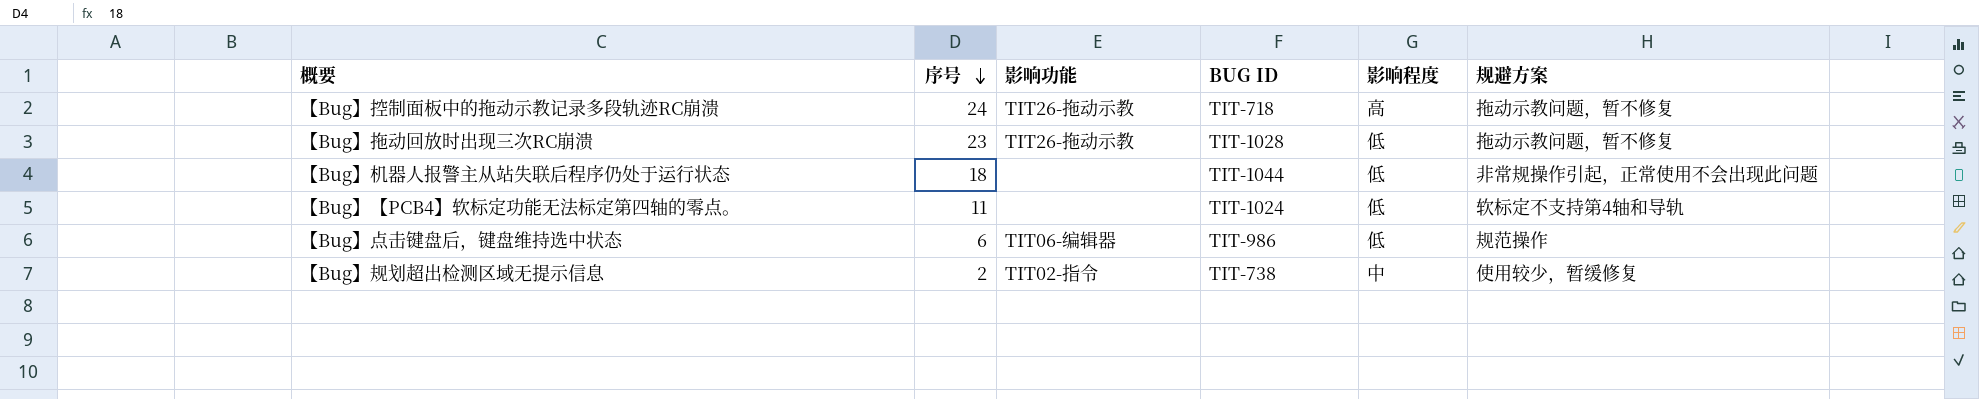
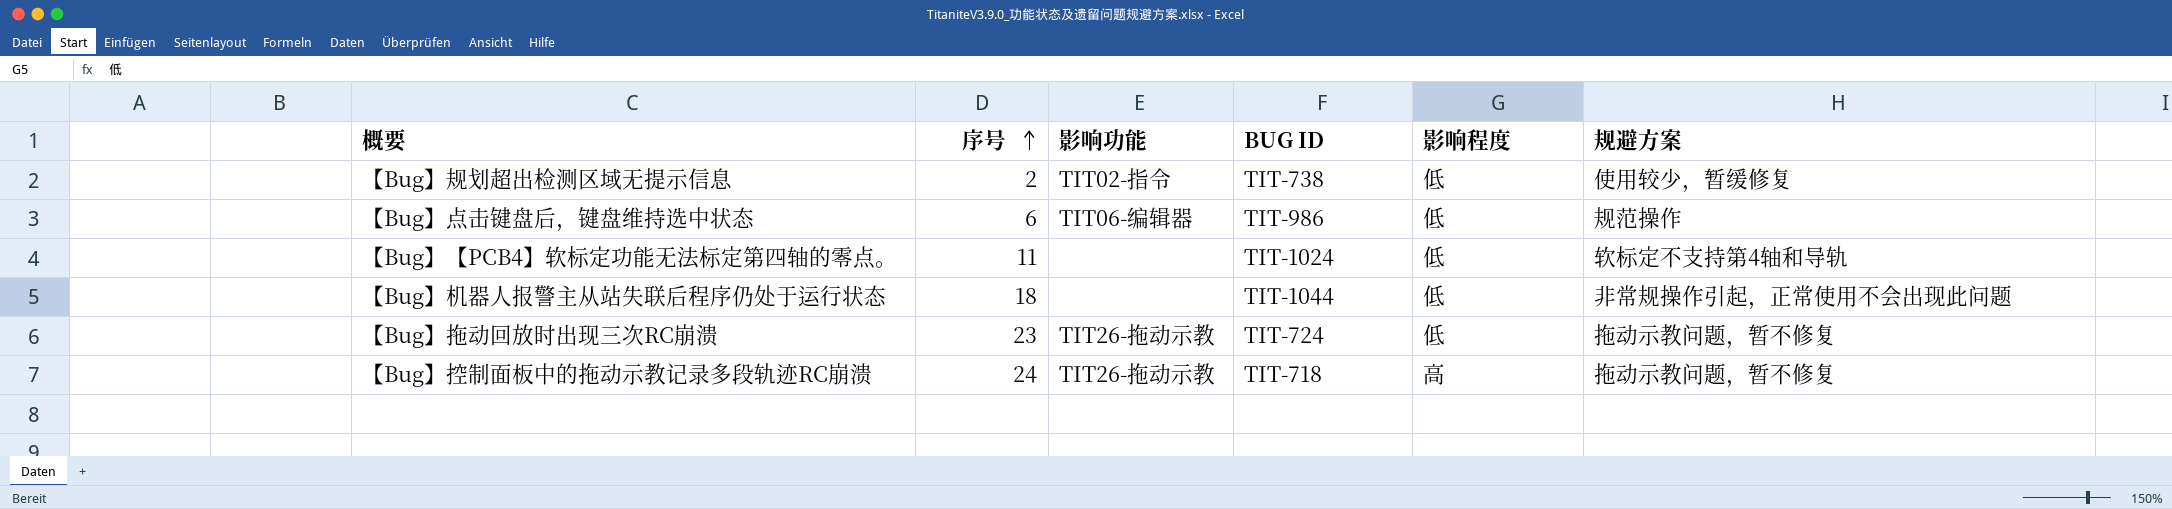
row order: 序号 descending -> 序号 ascending
【Bug】规划超出检测区域无提示信息 | 影响程度: 中 -> 低
【Bug】拖动回放时出现三次RC崩溃 | BUG ID: TIT-1028 -> TIT-724

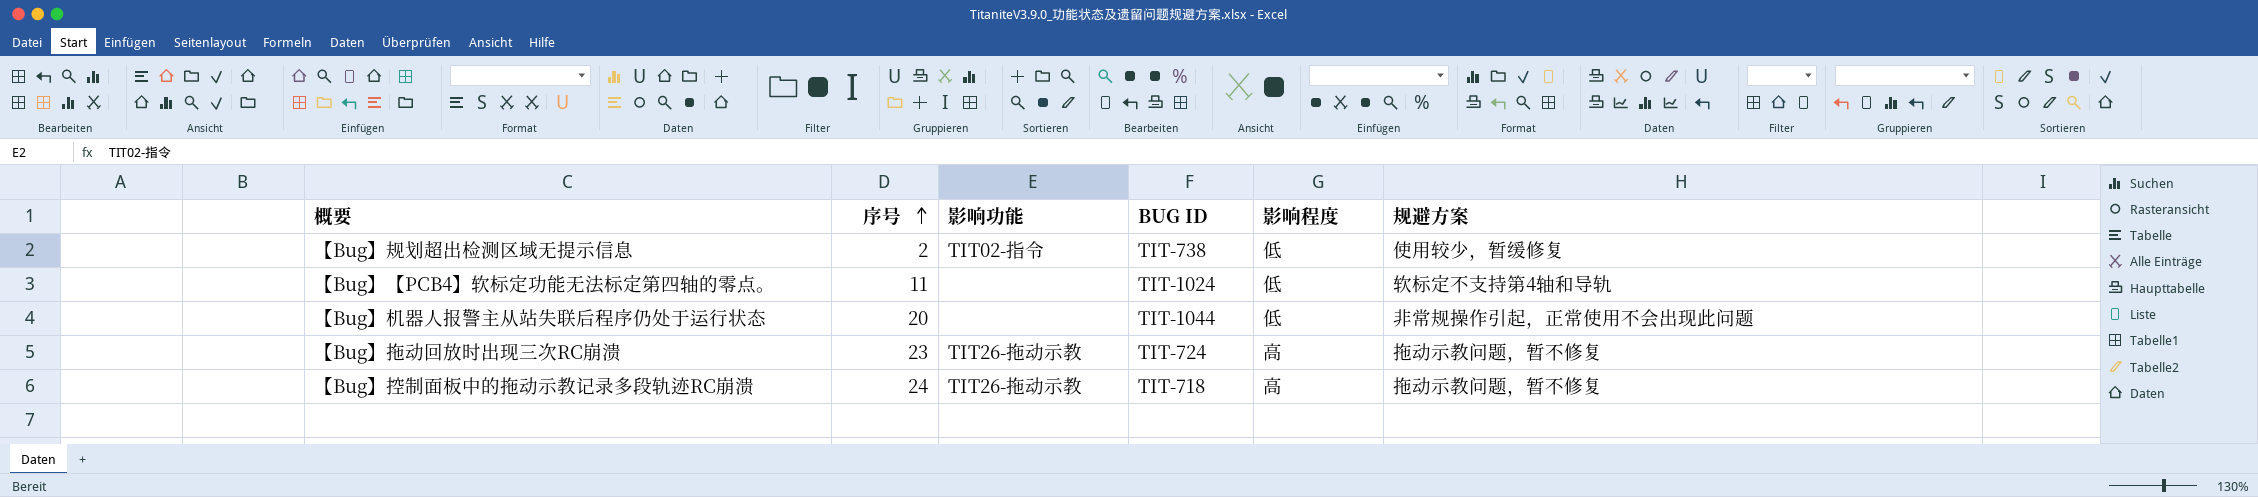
row 【Bug】点击键盘后，键盘维持选中状态: 6 | TIT06-编辑器 | TIT-986 | 低 | 规范操作 -> none
【Bug】机器人报警主从站失联后程序仍处于运行状态 | 序号: 18 -> 20
【Bug】拖动回放时出现三次RC崩溃 | 影响程度: 低 -> 高

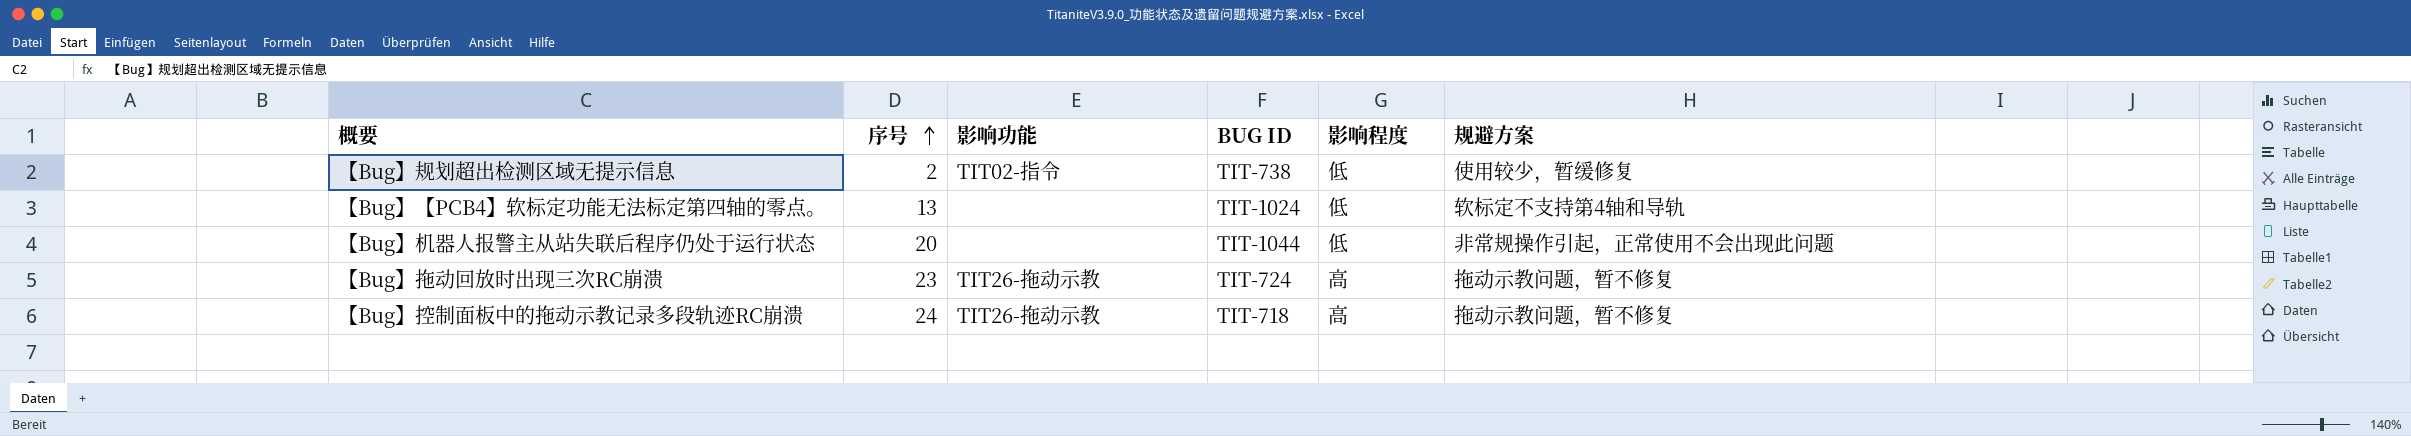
【Bug】【PCB4】软标定功能无法标定第四轴的零点。 | 序号: 11 -> 13

